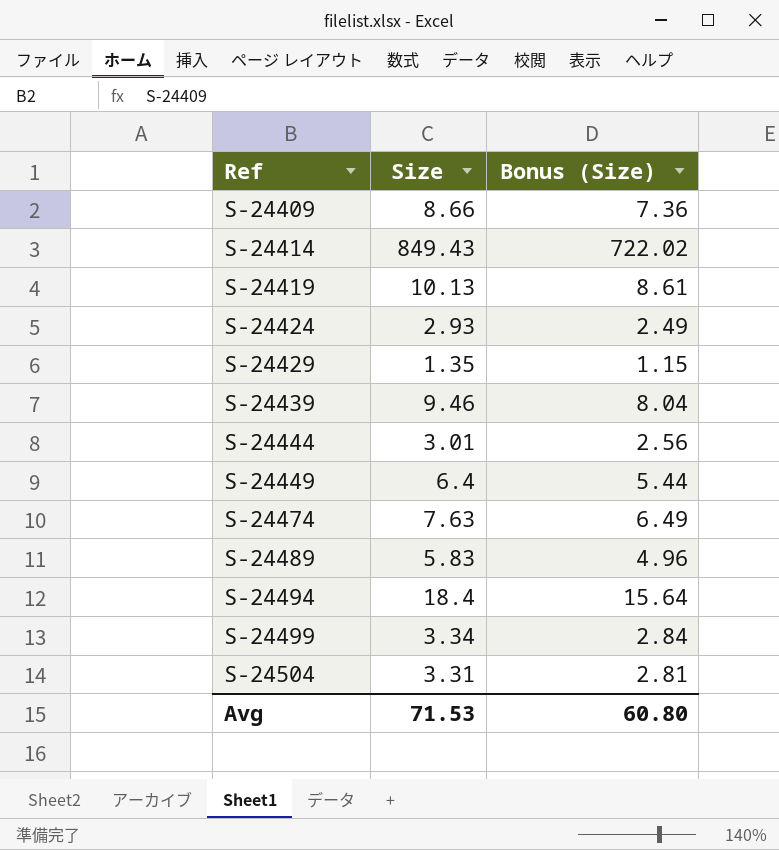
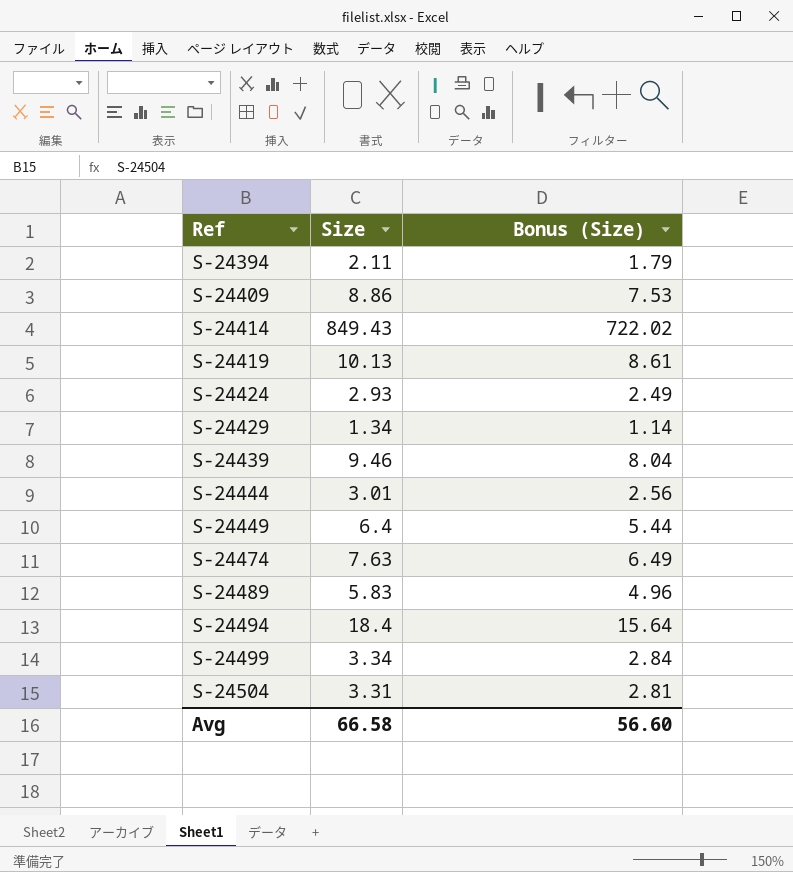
row S-24394: none -> 2.11 | 1.79
S-24409 | Size: 8.66 -> 8.86
S-24409 | Bonus (Size): 7.36 -> 7.53
S-24429 | Size: 1.35 -> 1.34
S-24429 | Bonus (Size): 1.15 -> 1.14
Avg | Size: 71.53 -> 66.58
Avg | Bonus (Size): 60.80 -> 56.60

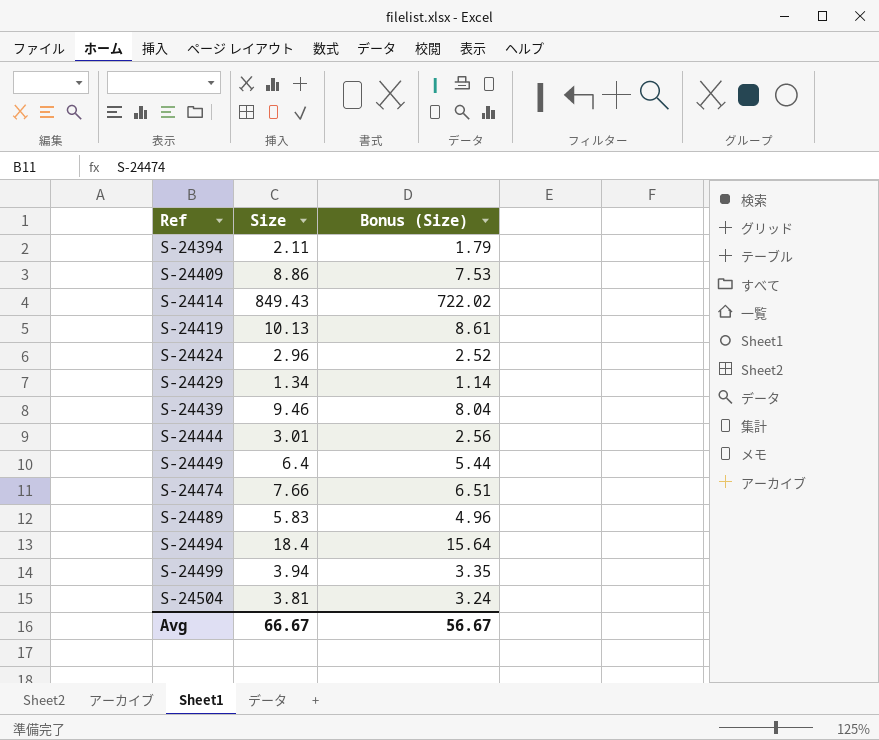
S-24424 | Size: 2.93 -> 2.96
S-24424 | Bonus (Size): 2.49 -> 2.52
S-24474 | Size: 7.63 -> 7.66
S-24474 | Bonus (Size): 6.49 -> 6.51
S-24499 | Size: 3.34 -> 3.94
S-24499 | Bonus (Size): 2.84 -> 3.35
S-24504 | Size: 3.31 -> 3.81
S-24504 | Bonus (Size): 2.81 -> 3.24
Avg | Size: 66.58 -> 66.67
Avg | Bonus (Size): 56.60 -> 56.67

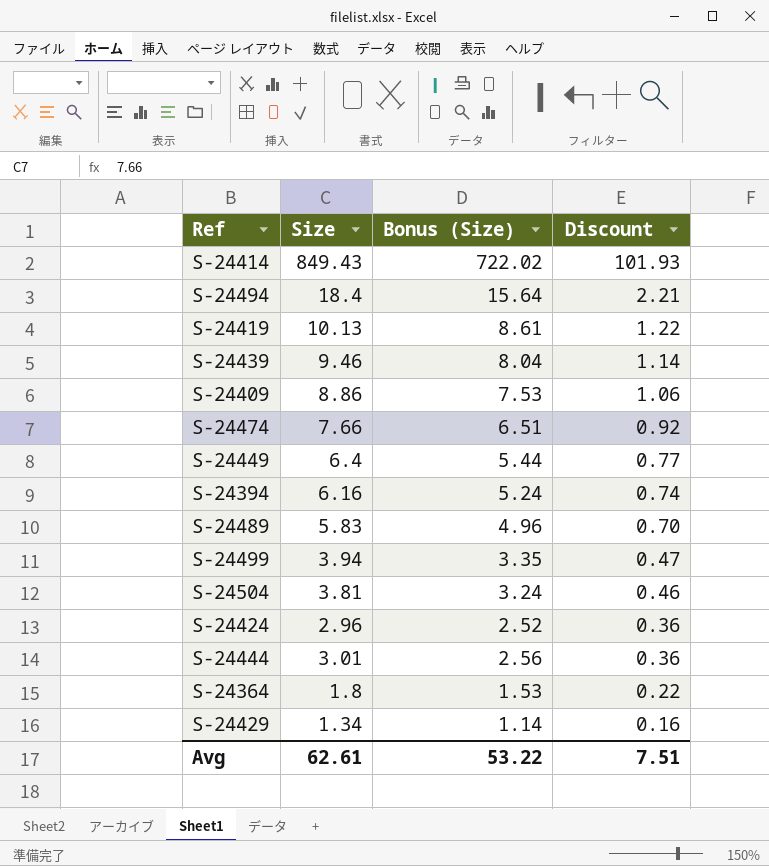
row order: Ref ascending -> Discount descending
column Discount | formula: none -> [Size] * 0.12
S-24394 | Size: 2.11 -> 6.16
S-24394 | Bonus (Size): 1.79 -> 5.24
row S-24364: none -> 1.8 | 1.53 | 0.22
Avg | Size: 66.67 -> 62.61
Avg | Bonus (Size): 56.67 -> 53.22

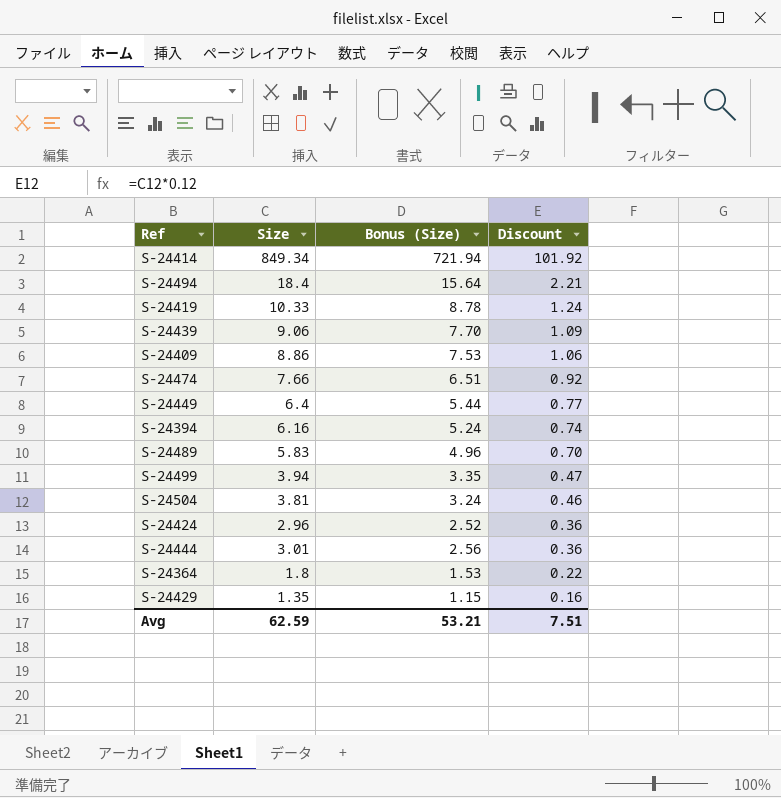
S-24414 | Size: 849.43 -> 849.34
S-24414 | Bonus (Size): 722.02 -> 721.94
S-24414 | Discount: 101.93 -> 101.92
S-24419 | Size: 10.13 -> 10.33
S-24419 | Bonus (Size): 8.61 -> 8.78
S-24419 | Discount: 1.22 -> 1.24
S-24439 | Size: 9.46 -> 9.06
S-24439 | Bonus (Size): 8.04 -> 7.70
S-24439 | Discount: 1.14 -> 1.09
S-24429 | Size: 1.34 -> 1.35
S-24429 | Bonus (Size): 1.14 -> 1.15
Avg | Size: 62.61 -> 62.59
Avg | Bonus (Size): 53.22 -> 53.21

